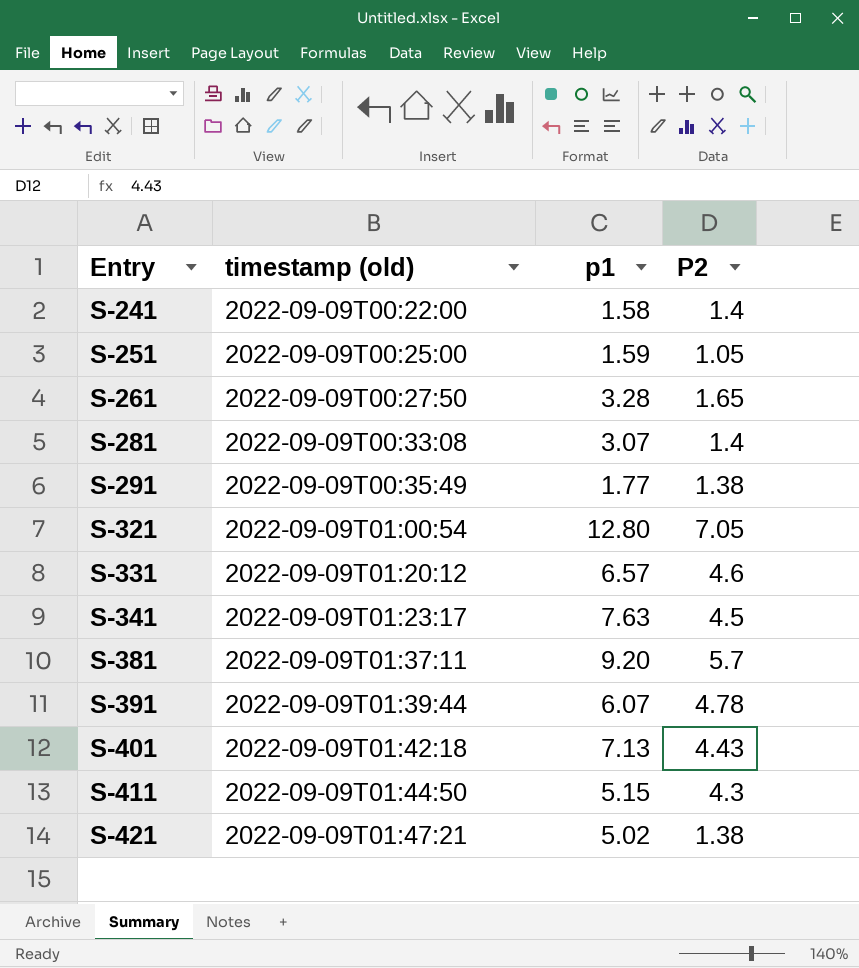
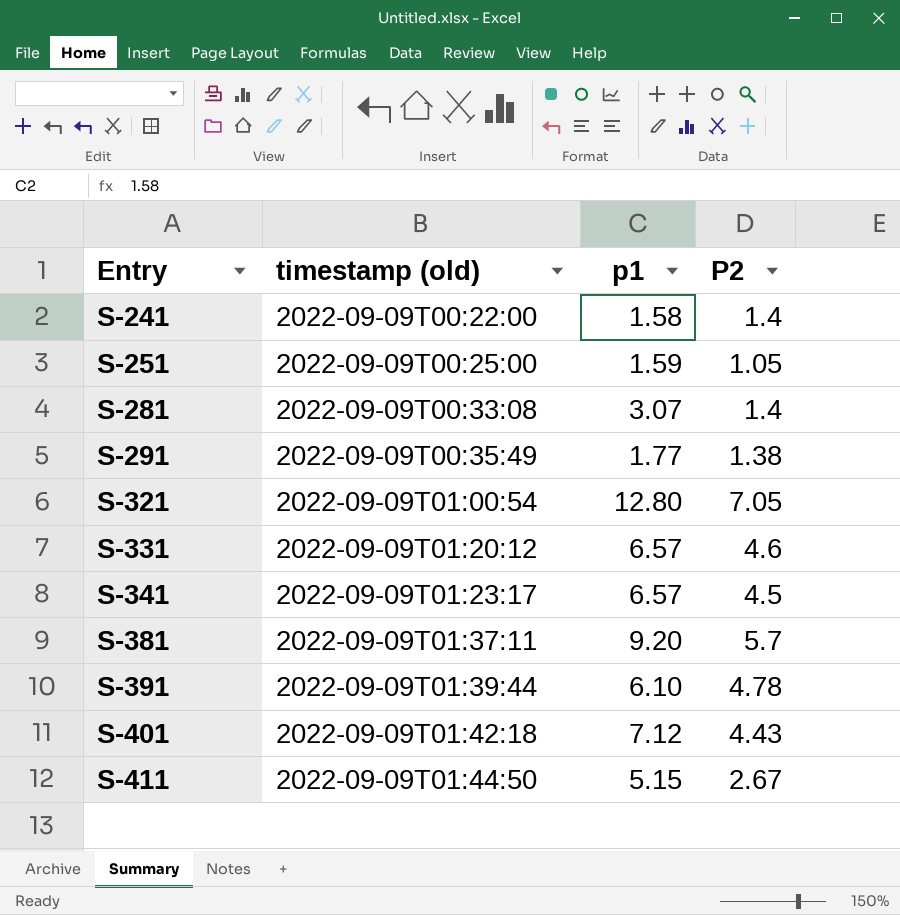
row S-261: 2022-09-09T00:27:50 | 3.28 | 1.65 -> none
row S-421: 2022-09-09T01:47:21 | 5.02 | 1.38 -> none
S-341 | p1: 7.63 -> 6.57
S-391 | p1: 6.07 -> 6.10
S-401 | p1: 7.13 -> 7.12
S-411 | P2: 4.3 -> 2.67

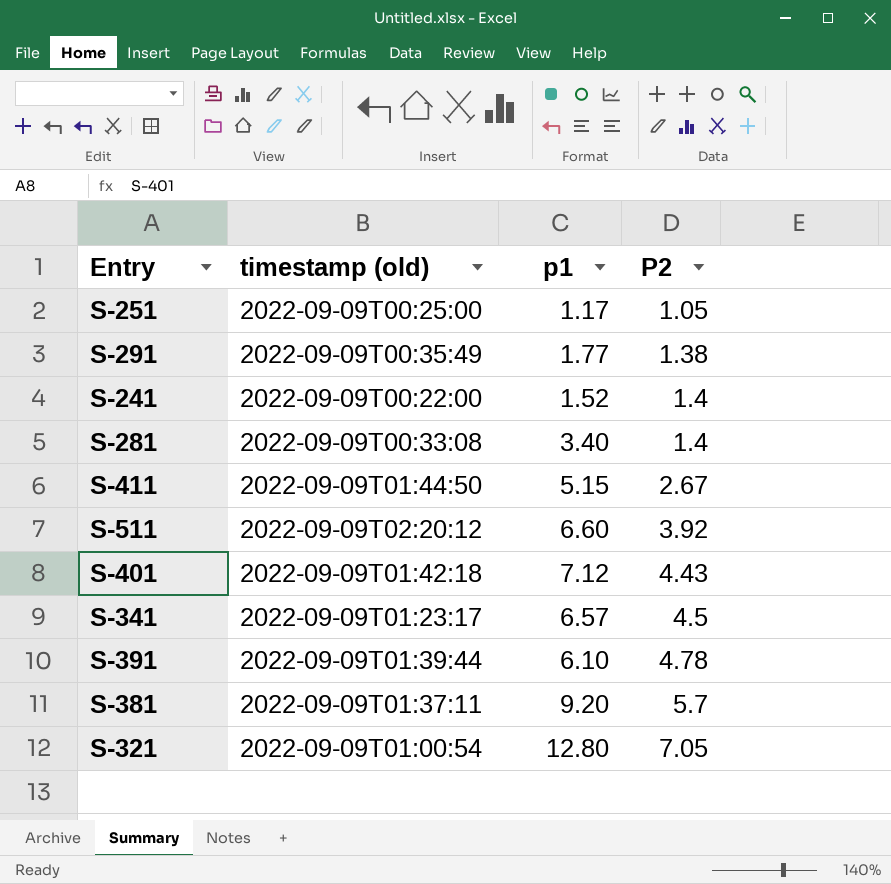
row order: Entry ascending -> P2 ascending
row S-331: 2022-09-09T01:20:12 | 6.57 | 4.6 -> none
S-251 | p1: 1.59 -> 1.17
S-241 | p1: 1.58 -> 1.52
S-281 | p1: 3.07 -> 3.40
row S-511: none -> 2022-09-09T02:20:12 | 6.60 | 3.92

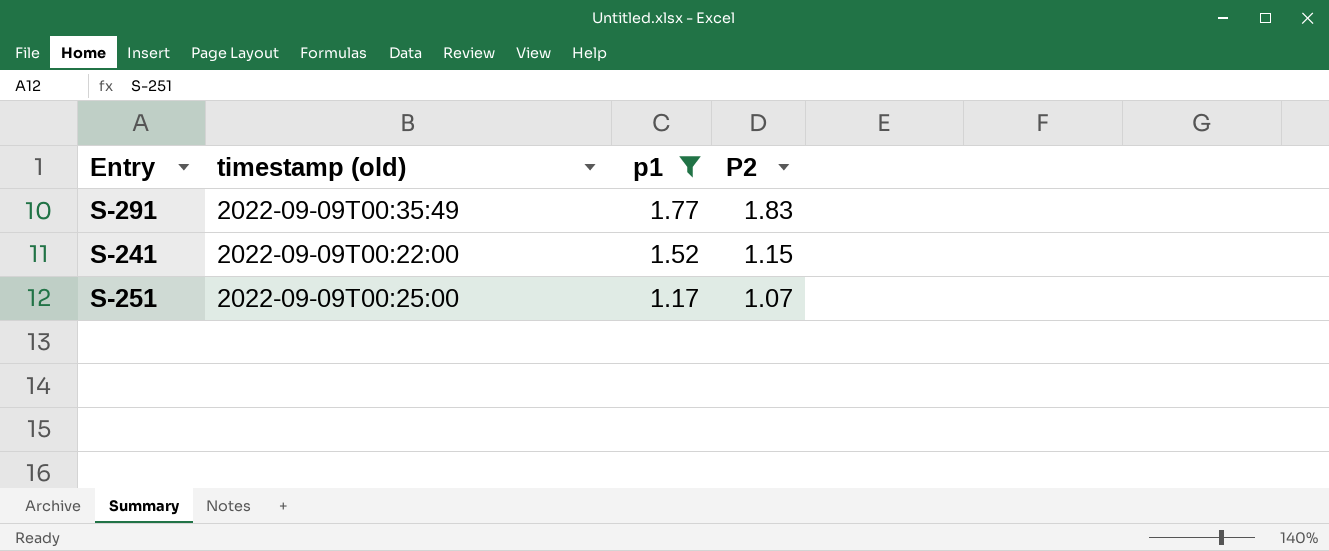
filter: none -> p1 <= 1.77
row order: P2 ascending -> p1 descending
S-291 | P2: 1.38 -> 1.83
S-241 | P2: 1.4 -> 1.15
S-251 | P2: 1.05 -> 1.07

